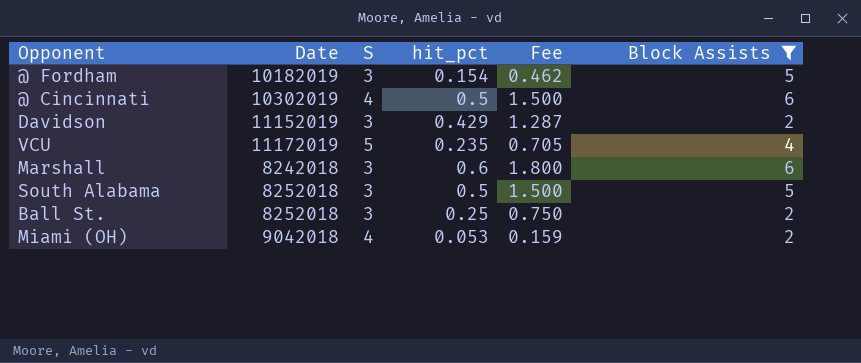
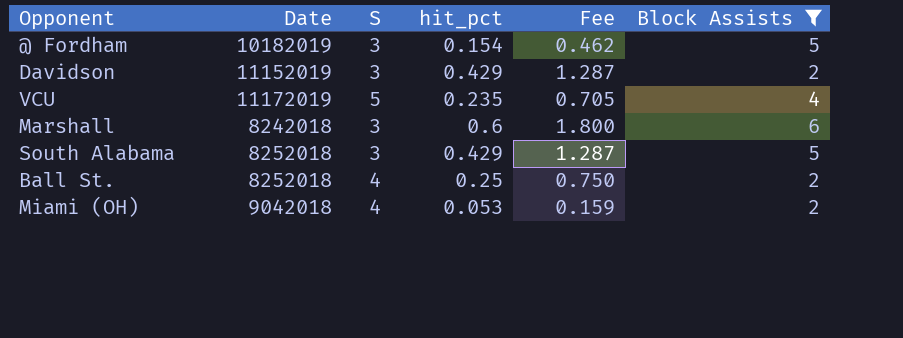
row @ Cincinnati: 10302019 | 4 | 0.5 | 1.500 | 6 -> none
South Alabama | hit_pct: 0.5 -> 0.429
South Alabama | Fee: 1.500 -> 1.287
Ball St. | S: 3 -> 4

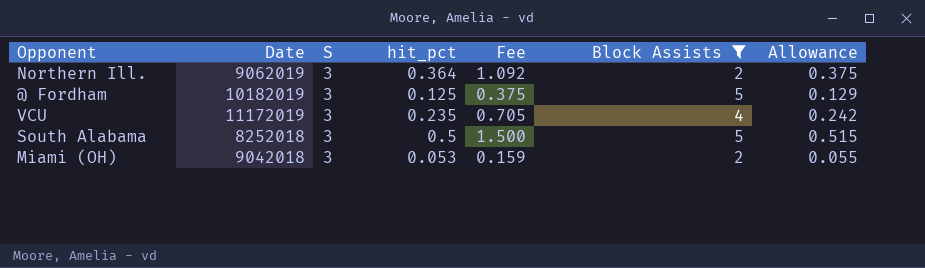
column Allowance | formula: none -> [hit_pct] * 1.03
row Davidson: 11152019 | 3 | 0.429 | 1.287 | 2 -> none
row Marshall: 8242018 | 3 | 0.6 | 1.800 | 6 -> none
row Ball St.: 8252018 | 4 | 0.25 | 0.750 | 2 -> none
row Northern Ill.: none -> 9062019 | 3 | 0.364 | 1.092 | 2 | 0.375
@ Fordham | hit_pct: 0.154 -> 0.125
@ Fordham | Fee: 0.462 -> 0.375
VCU | S: 5 -> 3
South Alabama | hit_pct: 0.429 -> 0.5
South Alabama | Fee: 1.287 -> 1.500
Miami (OH) | S: 4 -> 3

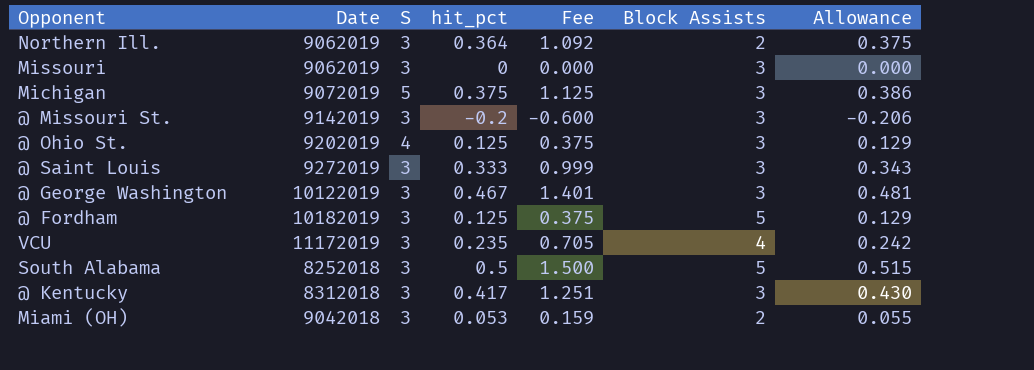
filter: Block Assists != 3 -> none

